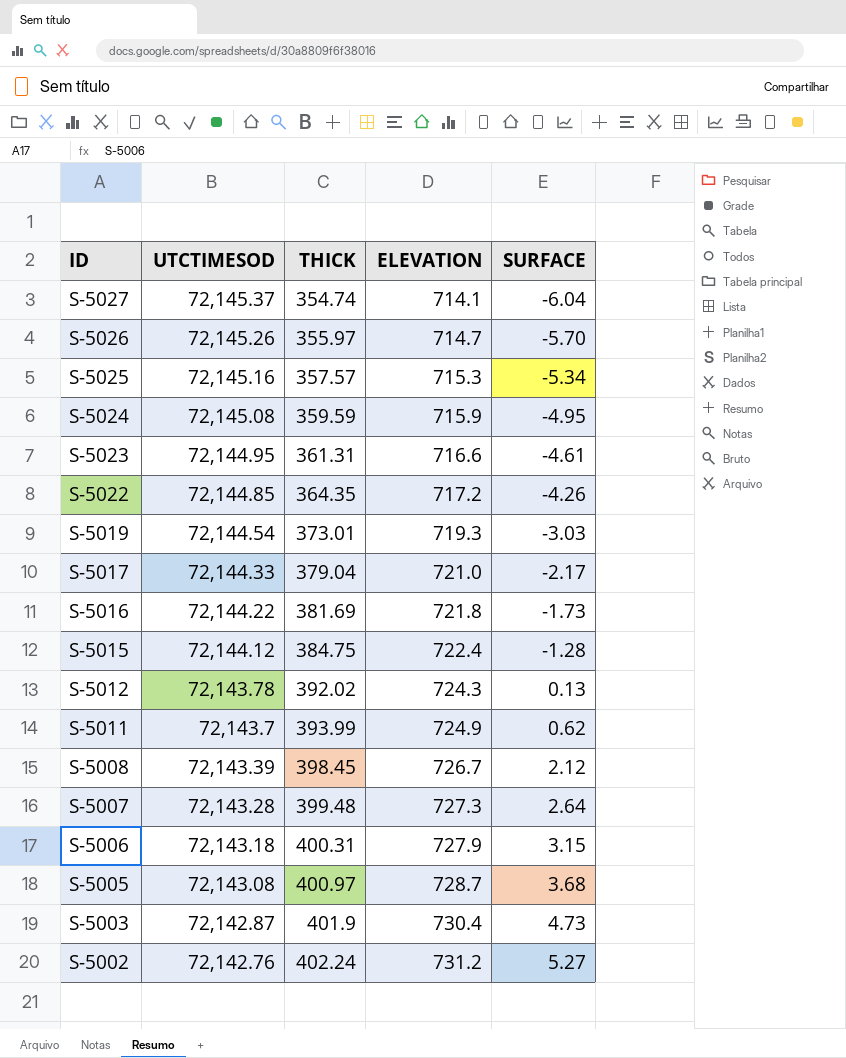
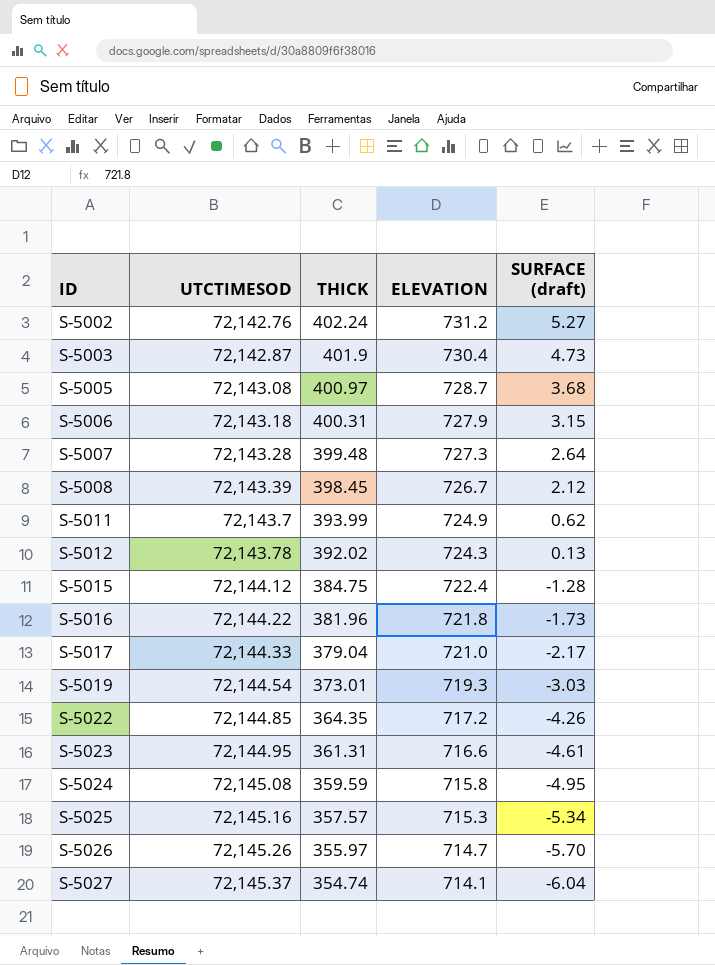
row order: ID descending -> ID ascending
column name: SURFACE -> SURFACE (draft)
S-5016 | THICK: 381.69 -> 381.96
S-5024 | ELEVATION: 715.9 -> 715.8

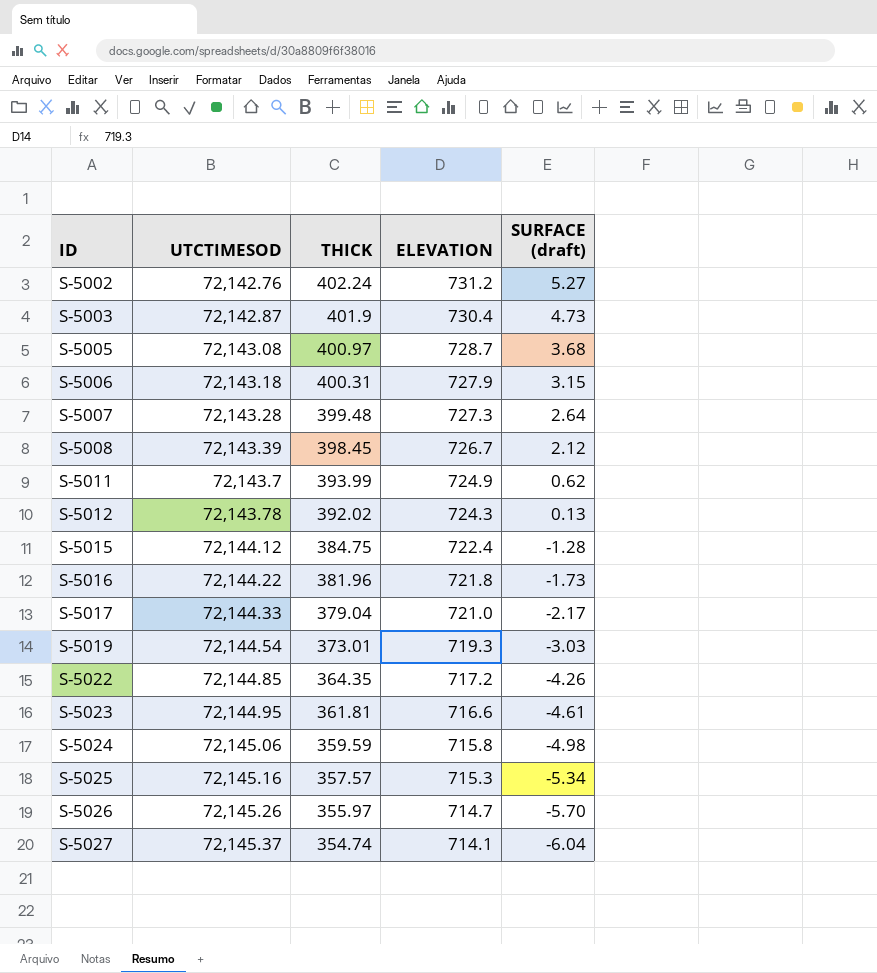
S-5023 | THICK: 361.31 -> 361.81
S-5024 | UTCTIMESOD: 72,145.08 -> 72,145.06
S-5024 | SURFACE (draft): -4.95 -> -4.98

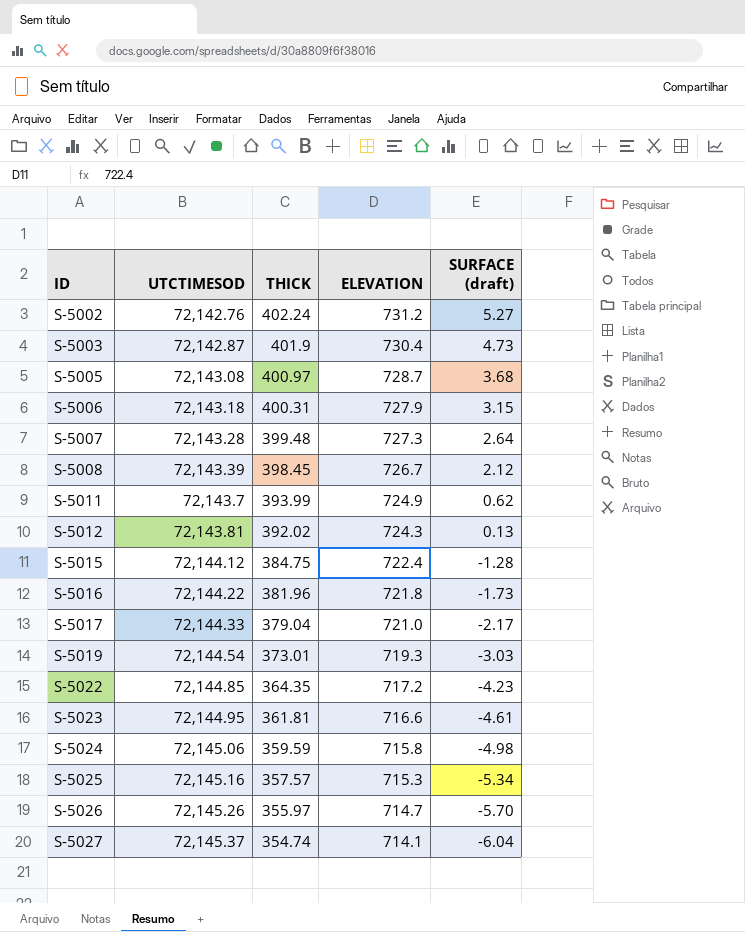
S-5012 | UTCTIMESOD: 72,143.78 -> 72,143.81
S-5022 | SURFACE (draft): -4.26 -> -4.23

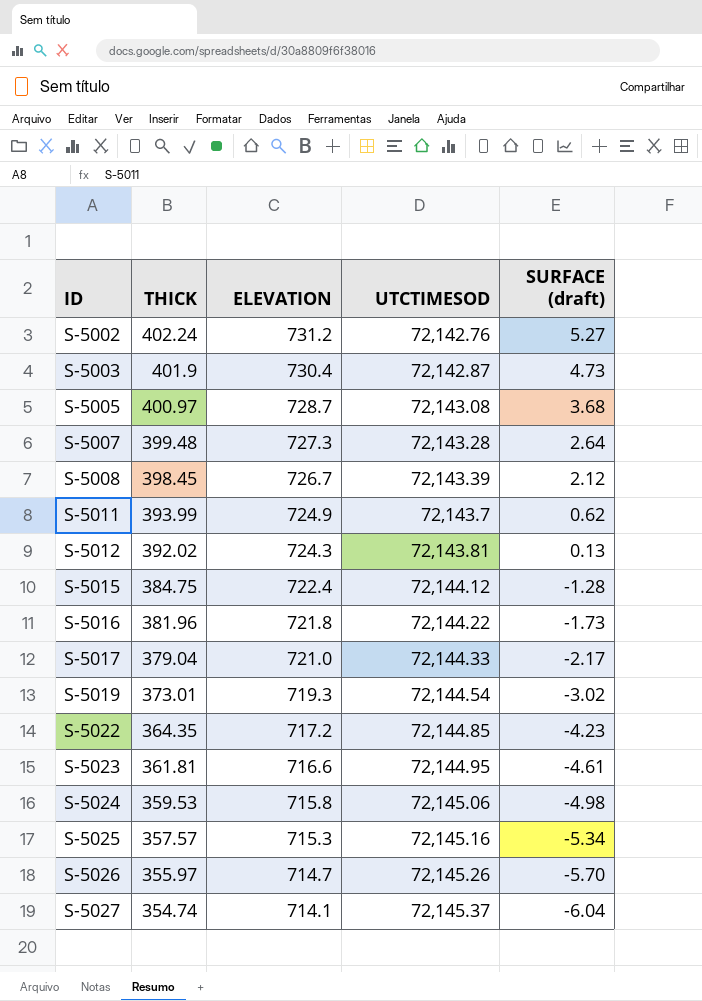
column UTCTIMESOD | position: 2 -> 4
row S-5006: 72,143.18 | 400.31 | 727.9 | 3.15 -> none
S-5019 | SURFACE (draft): -3.03 -> -3.02
S-5024 | THICK: 359.59 -> 359.53

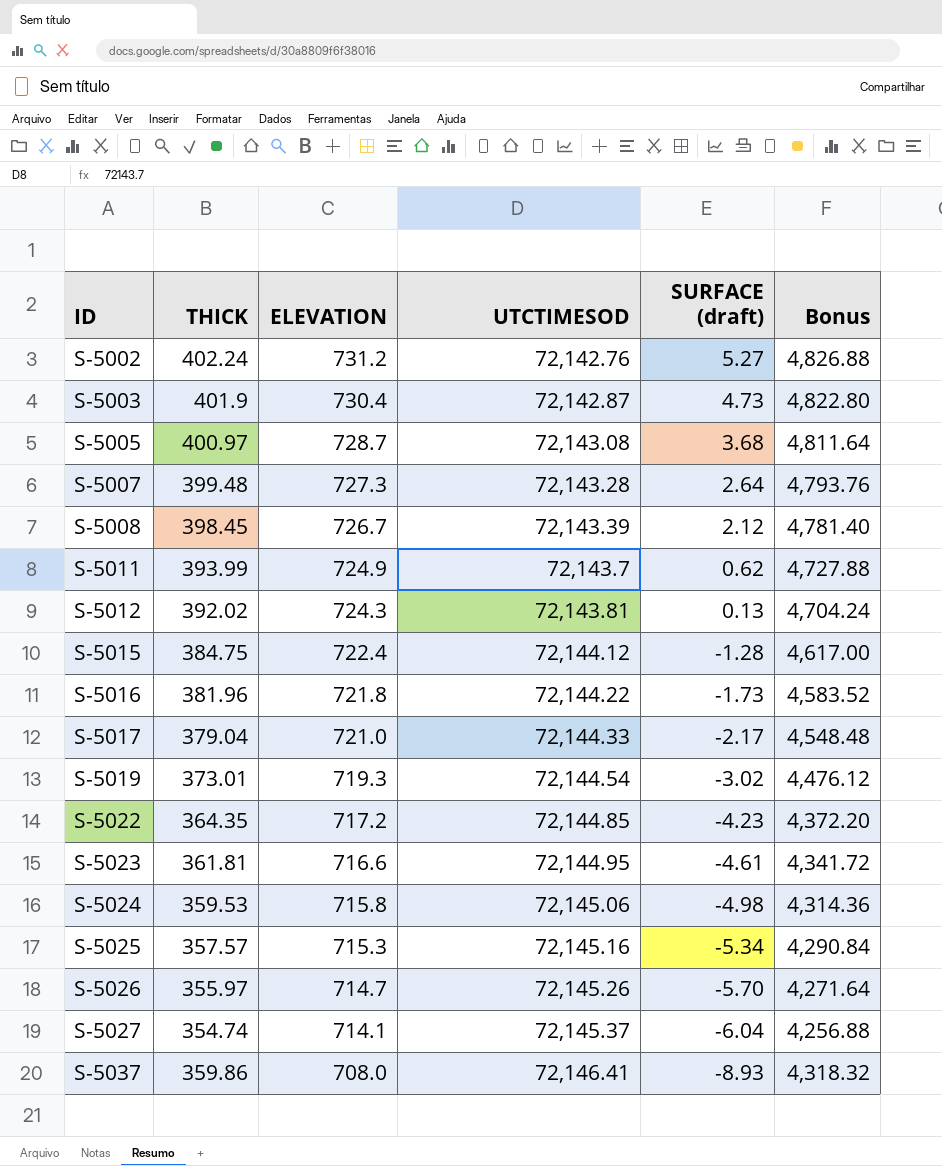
column Bonus | formula: none -> [THICK] * 12
row S-5037: none -> 359.86 | 708.0 | 72,146.41 | -8.93 | 4,318.32

